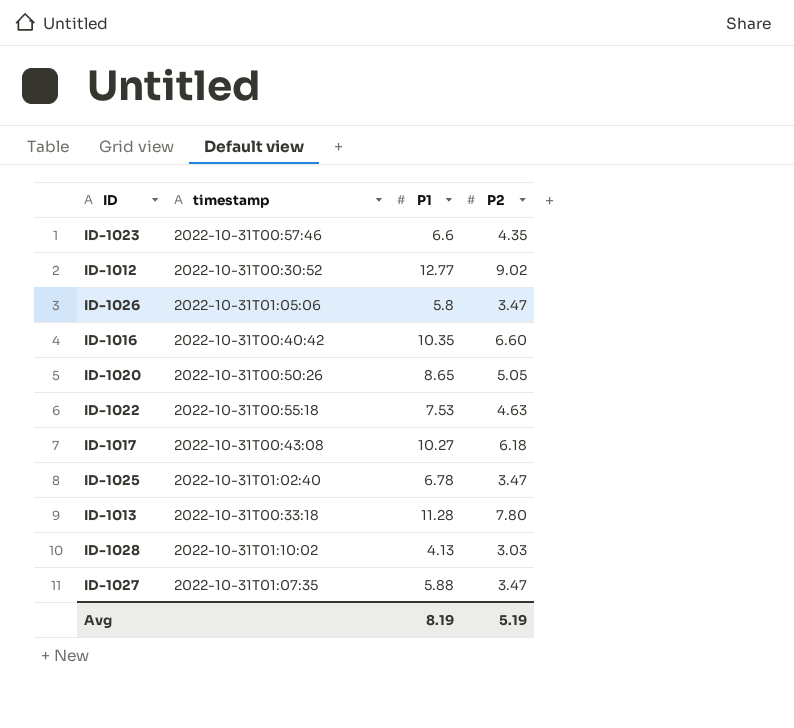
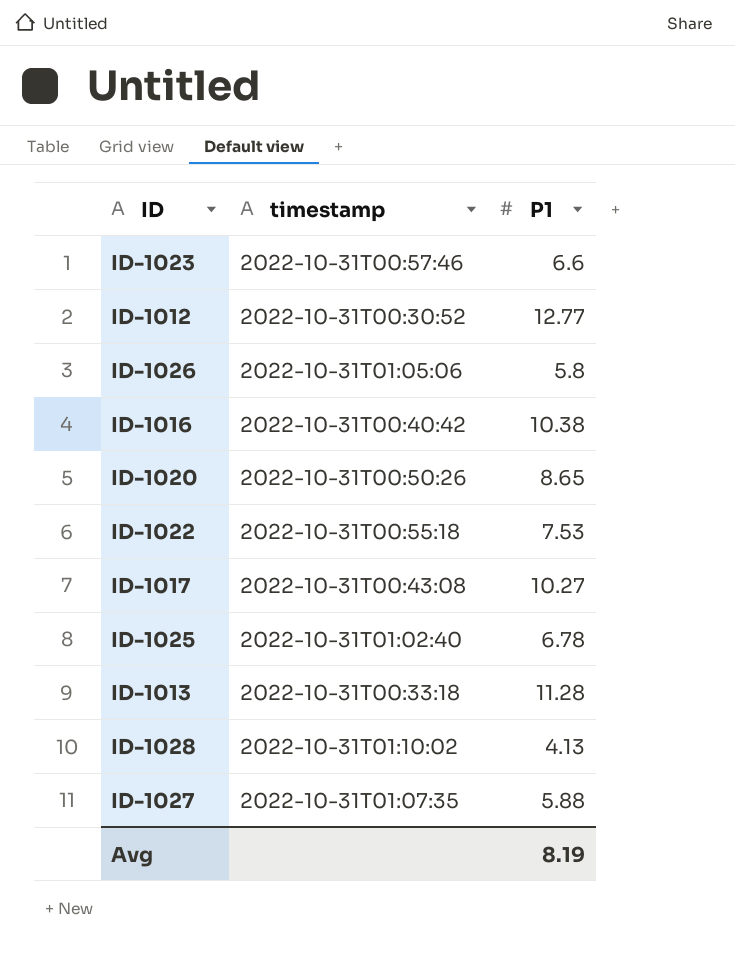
column P2 | position: 4 -> none
ID-1016 | P1: 10.35 -> 10.38

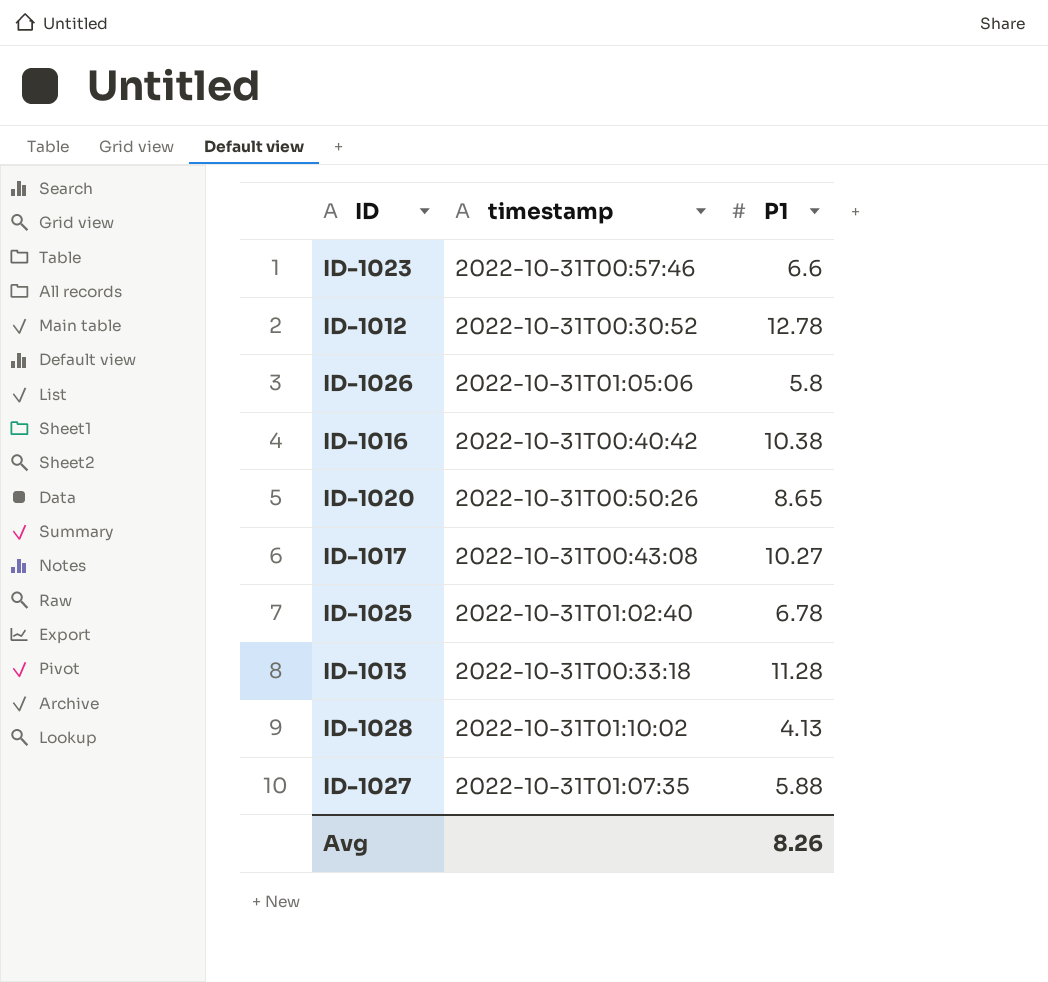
row ID-1022: 2022-10-31T00:55:18 | 7.53 -> none
ID-1012 | P1: 12.77 -> 12.78
Avg | P1: 8.19 -> 8.26

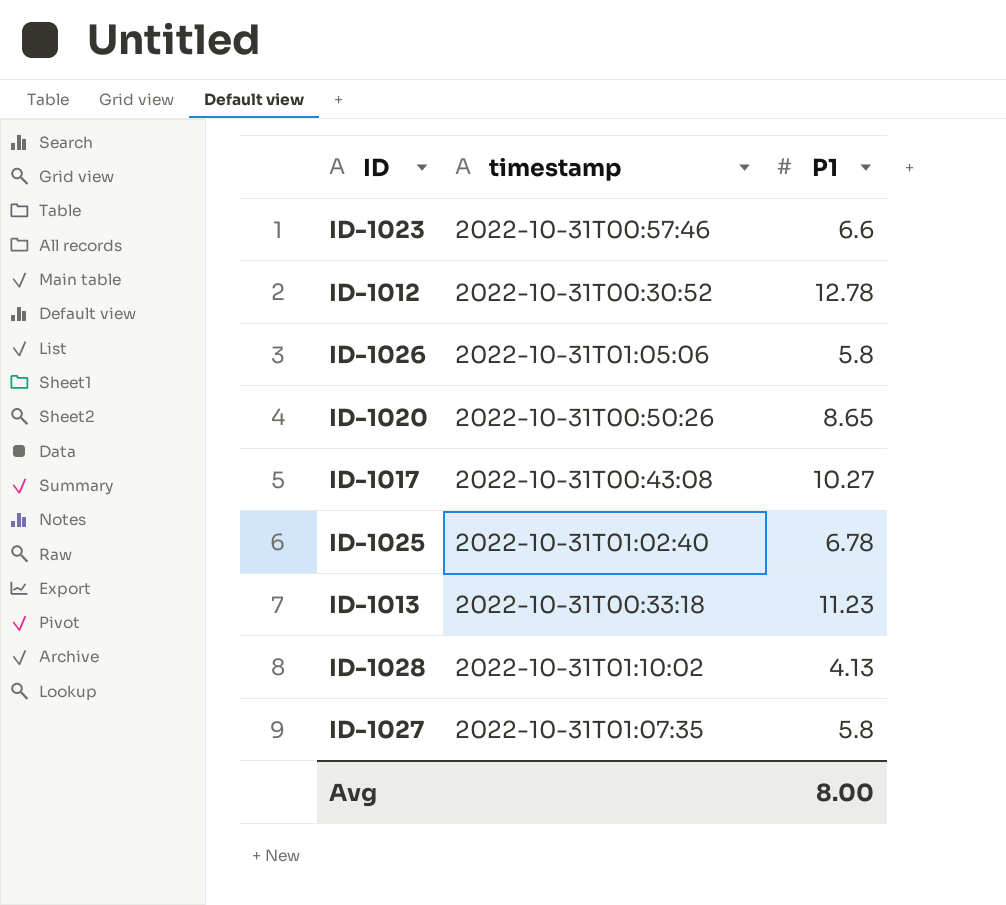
row ID-1016: 2022-10-31T00:40:42 | 10.38 -> none
ID-1013 | P1: 11.28 -> 11.23
ID-1027 | P1: 5.88 -> 5.8
Avg | P1: 8.26 -> 8.00

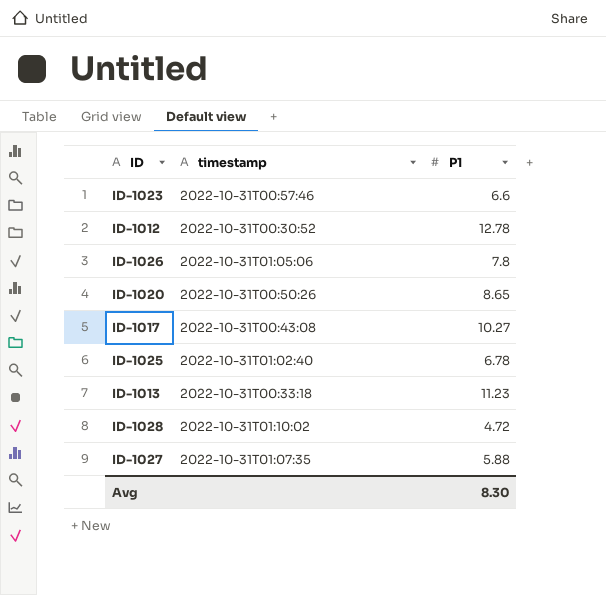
ID-1026 | P1: 5.8 -> 7.8
ID-1028 | P1: 4.13 -> 4.72
ID-1027 | P1: 5.8 -> 5.88
Avg | P1: 8.00 -> 8.30

